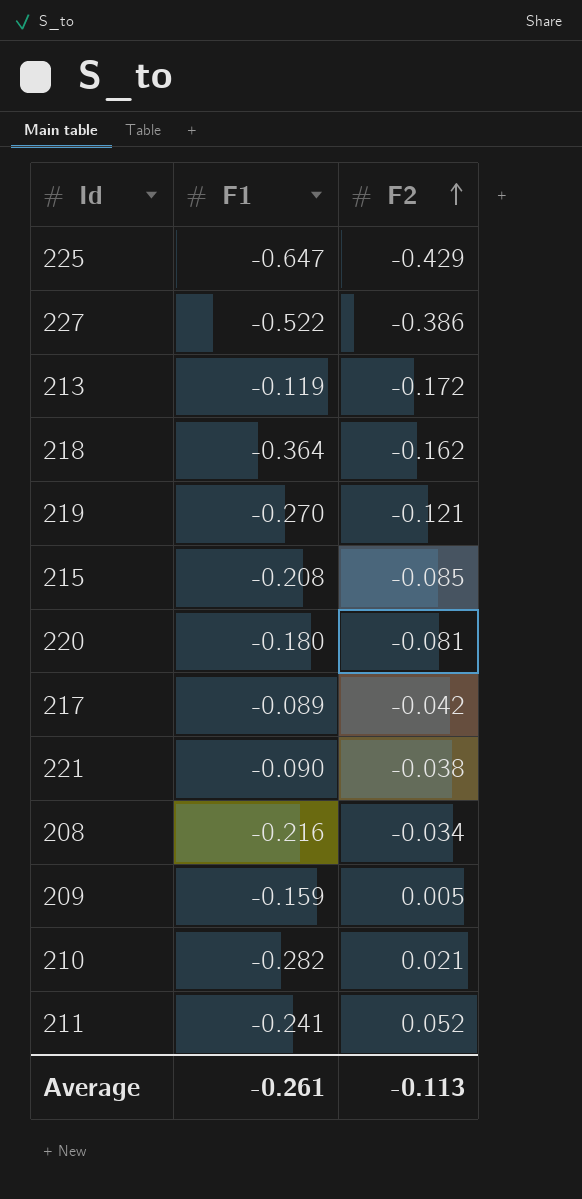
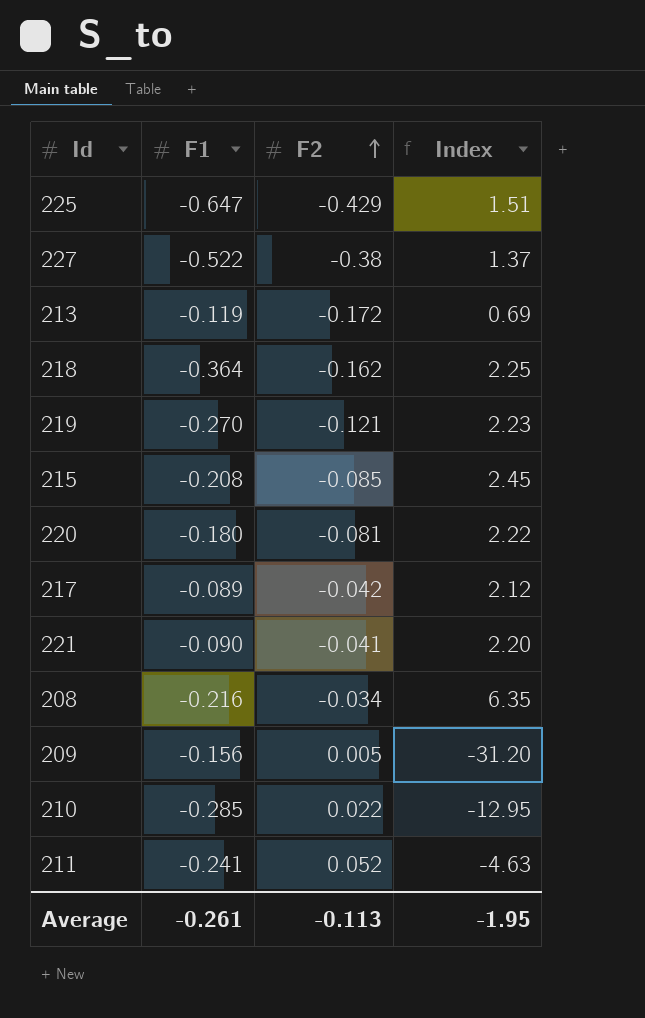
column Index | formula: none -> [F1] / [F2]
227 | F2: -0.386 -> -0.38
221 | F2: -0.038 -> -0.041
209 | F1: -0.159 -> -0.156
210 | F1: -0.282 -> -0.285
210 | F2: 0.021 -> 0.022

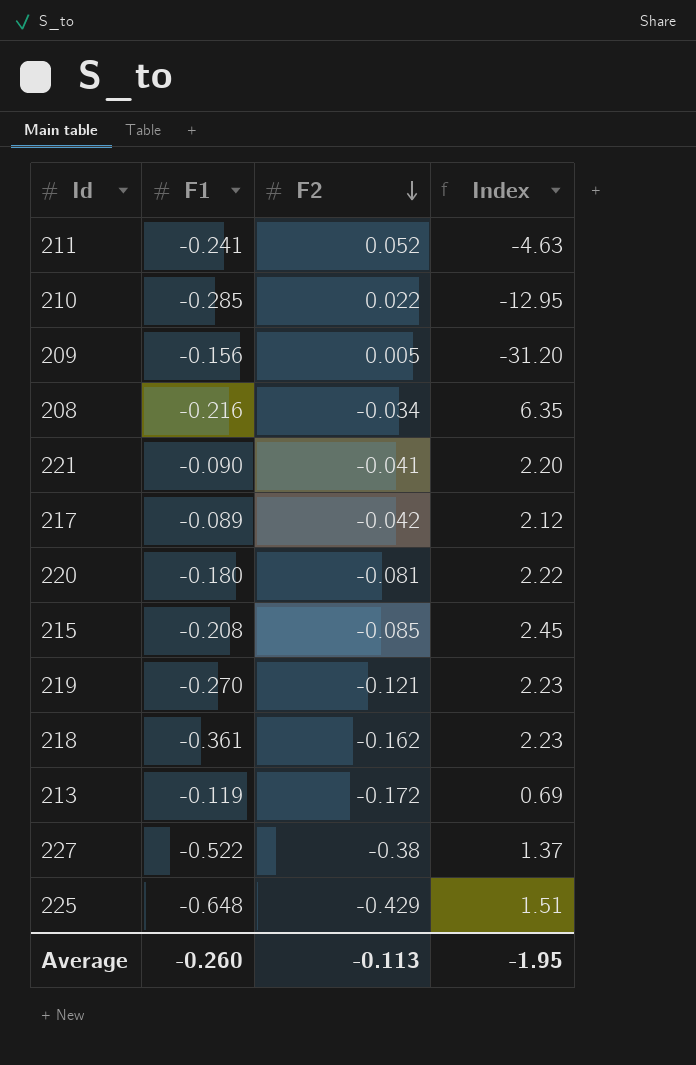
row order: F2 ascending -> F2 descending
218 | F1: -0.364 -> -0.361
218 | Index: 2.25 -> 2.23
225 | F1: -0.647 -> -0.648
Average | F1: -0.261 -> -0.260

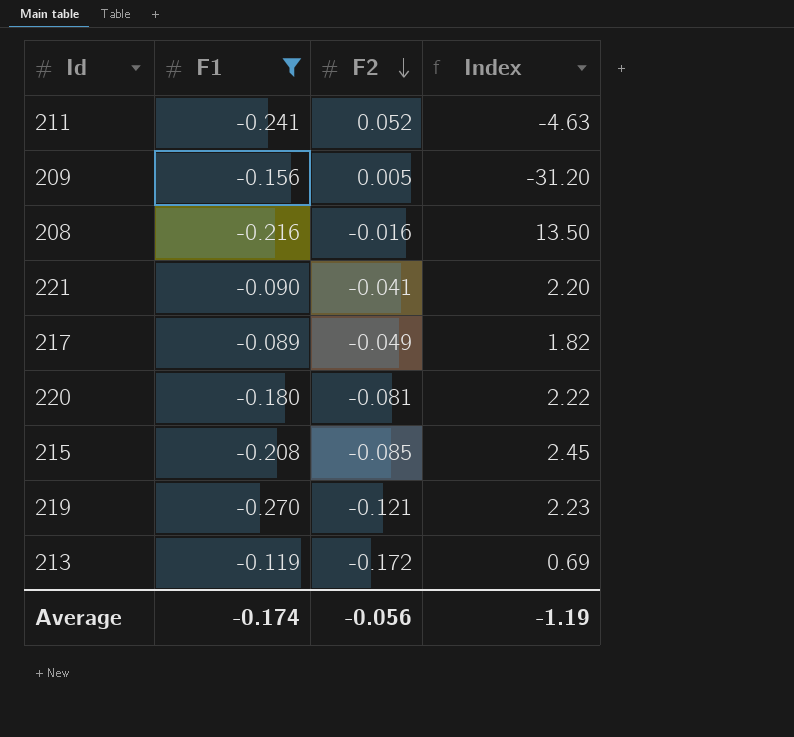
filter: none -> F1 >= -0.270
208 | F2: -0.034 -> -0.016
208 | Index: 6.35 -> 13.50
217 | F2: -0.042 -> -0.049
217 | Index: 2.12 -> 1.82
Average | F1: -0.260 -> -0.174
Average | F2: -0.113 -> -0.056
Average | Index: -1.95 -> -1.19

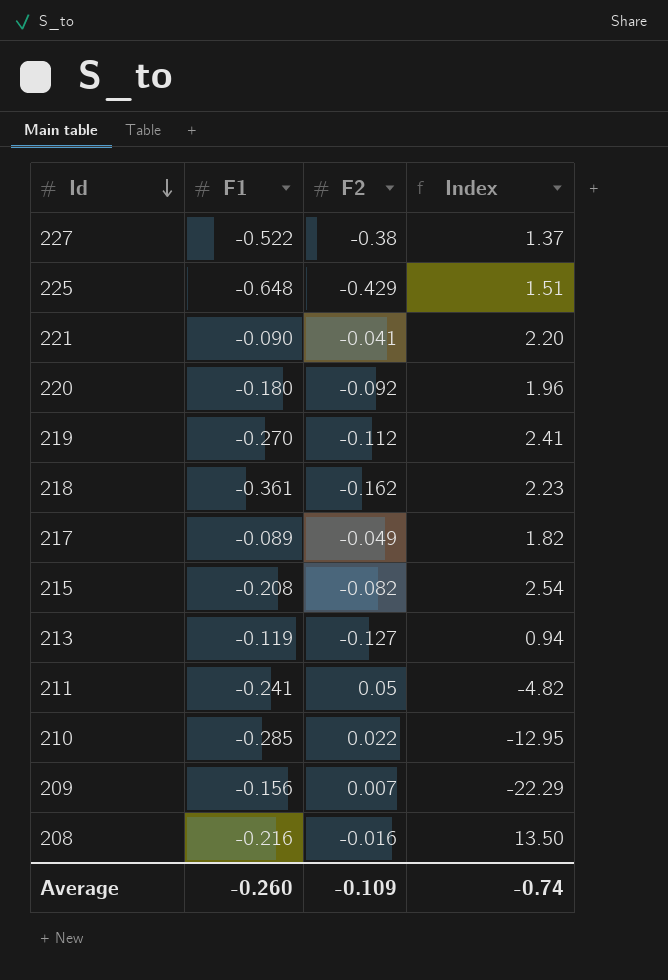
filter: F1 >= -0.270 -> none
row order: F2 descending -> Id descending
220 | F2: -0.081 -> -0.092
220 | Index: 2.22 -> 1.96
219 | F2: -0.121 -> -0.112
219 | Index: 2.23 -> 2.41
215 | F2: -0.085 -> -0.082
215 | Index: 2.45 -> 2.54
213 | F2: -0.172 -> -0.127
213 | Index: 0.69 -> 0.94
211 | F2: 0.052 -> 0.05
211 | Index: -4.63 -> -4.82
209 | F2: 0.005 -> 0.007
209 | Index: -31.20 -> -22.29
Average | F1: -0.174 -> -0.260
Average | F2: -0.056 -> -0.109
Average | Index: -1.19 -> -0.74

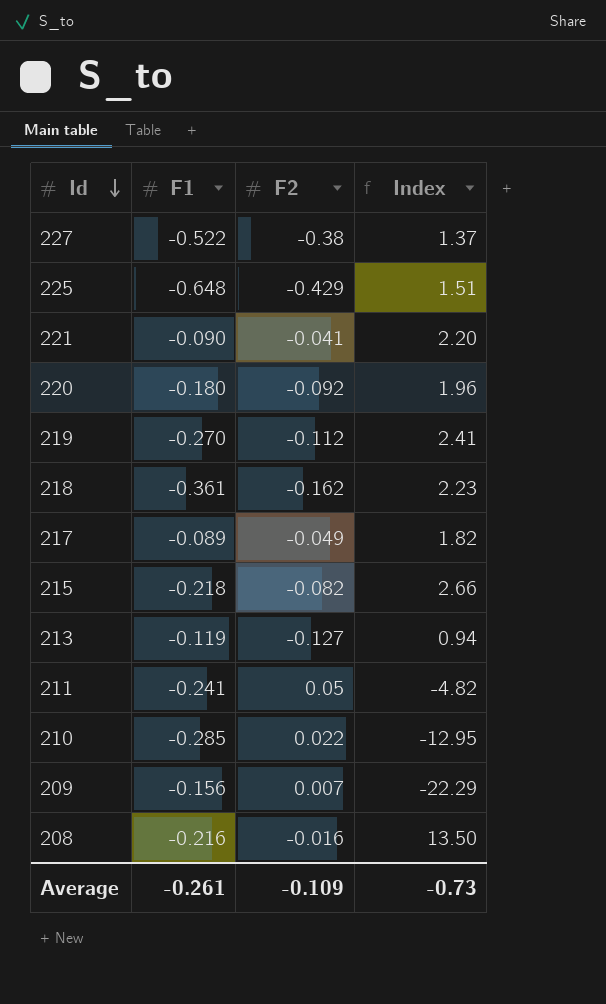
215 | F1: -0.208 -> -0.218
215 | Index: 2.54 -> 2.66
Average | F1: -0.260 -> -0.261
Average | Index: -0.74 -> -0.73

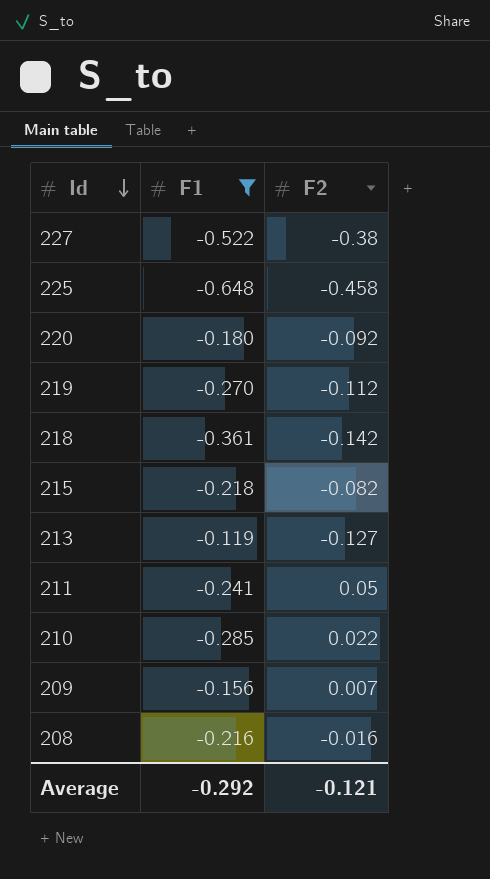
filter: none -> F1 <= -0.119
column Index | formula: [F1] / [F2] -> none
225 | F2: -0.429 -> -0.458
218 | F2: -0.162 -> -0.142
Average | F1: -0.261 -> -0.292
Average | F2: -0.109 -> -0.121

